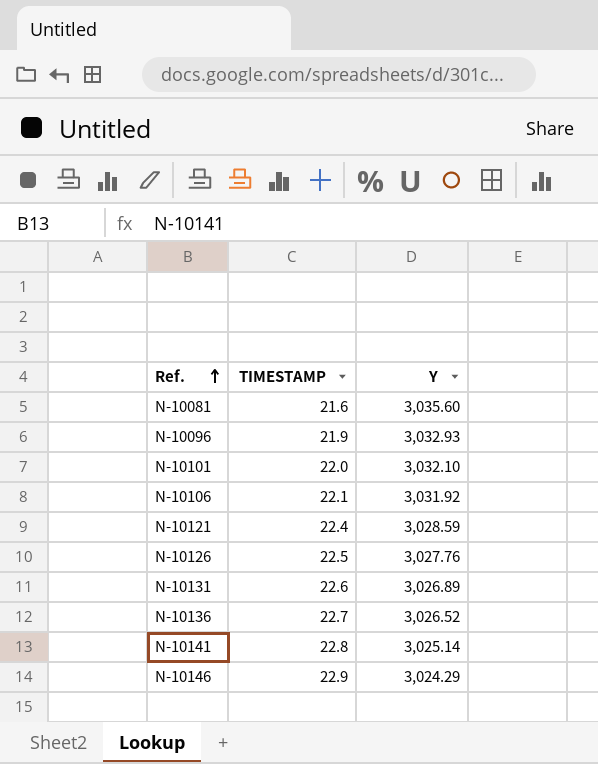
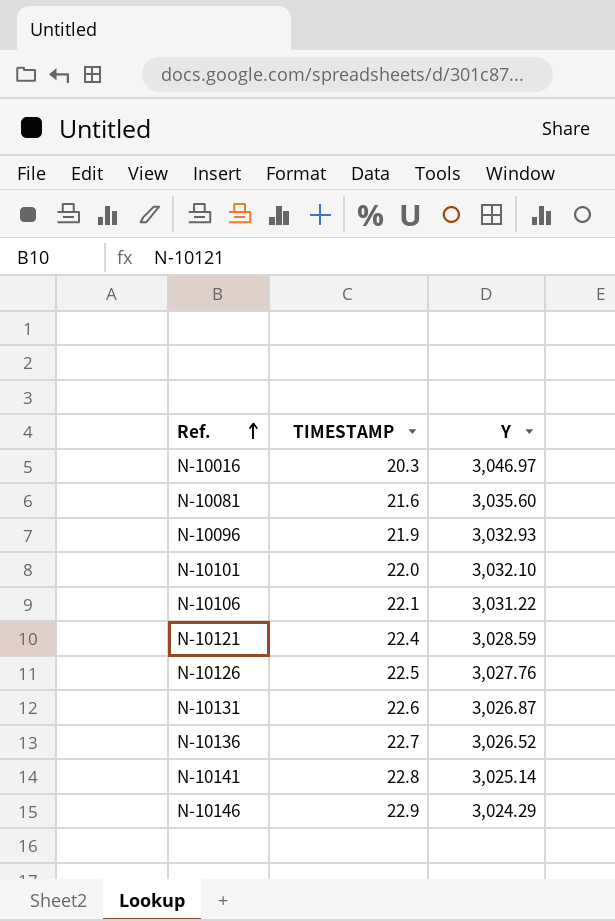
row N-10016: none -> 20.3 | 3,046.97
N-10106 | Y: 3,031.92 -> 3,031.22
N-10131 | Y: 3,026.89 -> 3,026.87

